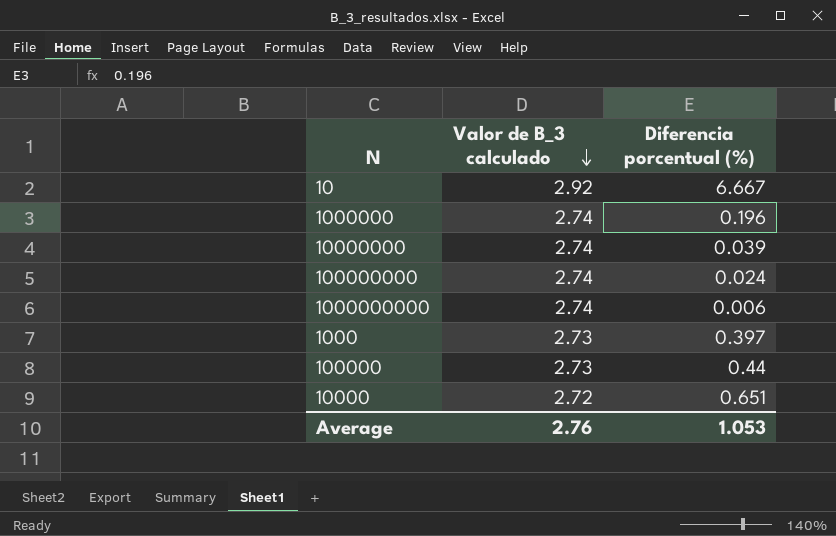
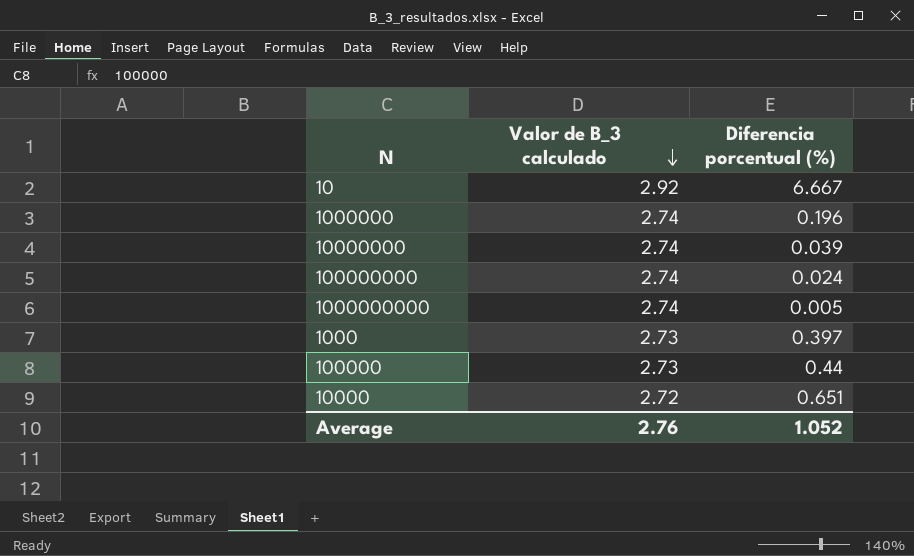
1000000000 | Diferencia porcentual (%): 0.006 -> 0.005
Average | Diferencia porcentual (%): 1.053 -> 1.052

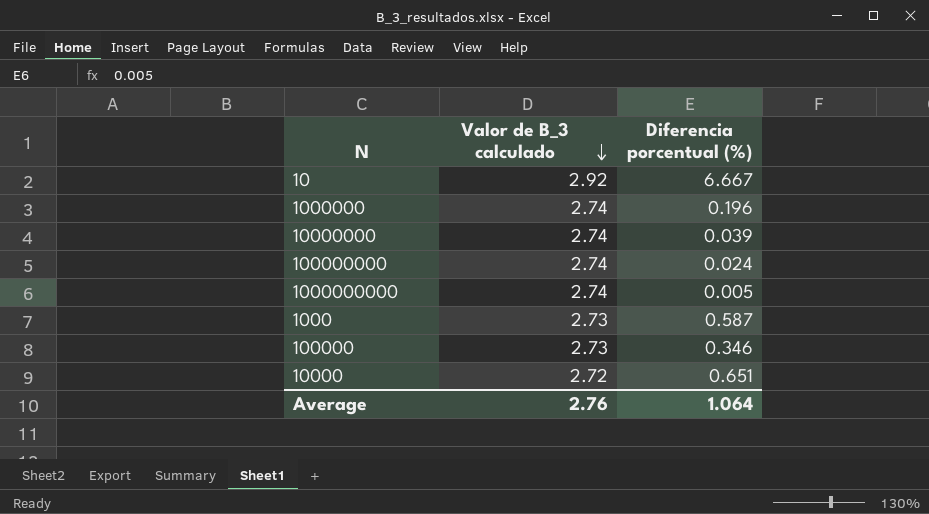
1000 | Diferencia porcentual (%): 0.397 -> 0.587
100000 | Diferencia porcentual (%): 0.44 -> 0.346
Average | Diferencia porcentual (%): 1.052 -> 1.064

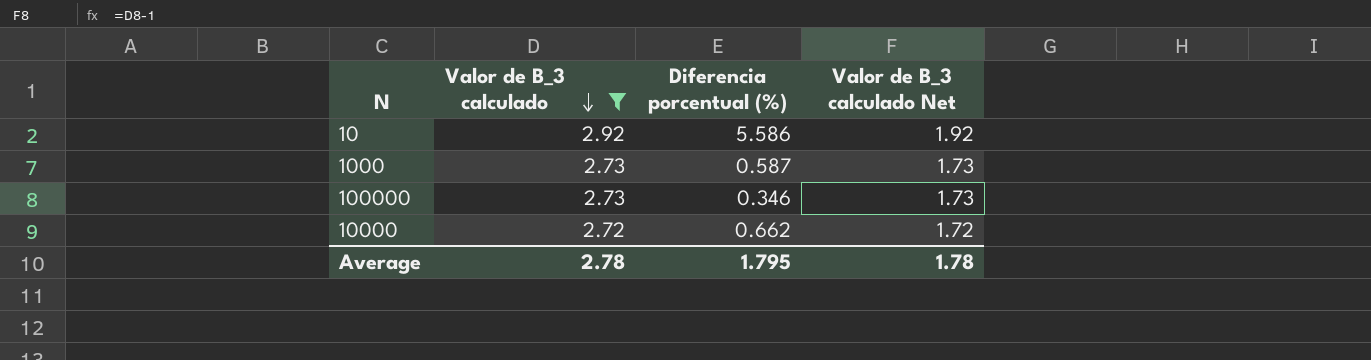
filter: none -> Valor de B_3 calculado != 2.74
column Valor de B_3 calculado Net | formula: none -> [Valor de B_3 calculado] - 1
10 | Diferencia porcentual (%): 6.667 -> 5.586
10000 | Diferencia porcentual (%): 0.651 -> 0.662
Average | Valor de B_3 calculado: 2.76 -> 2.78
Average | Diferencia porcentual (%): 1.064 -> 1.795

